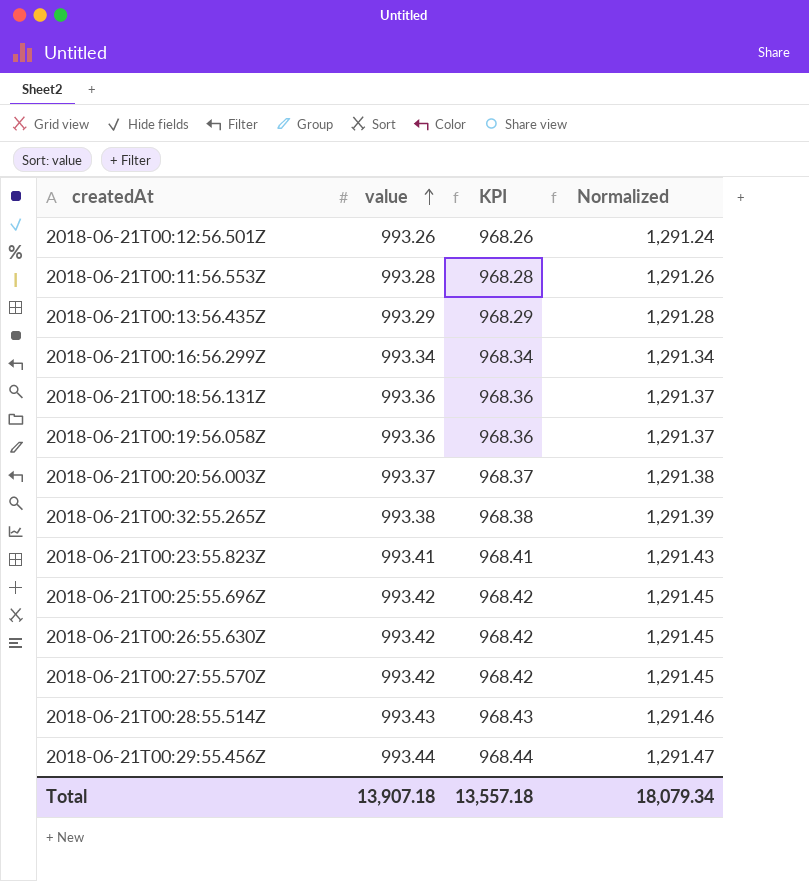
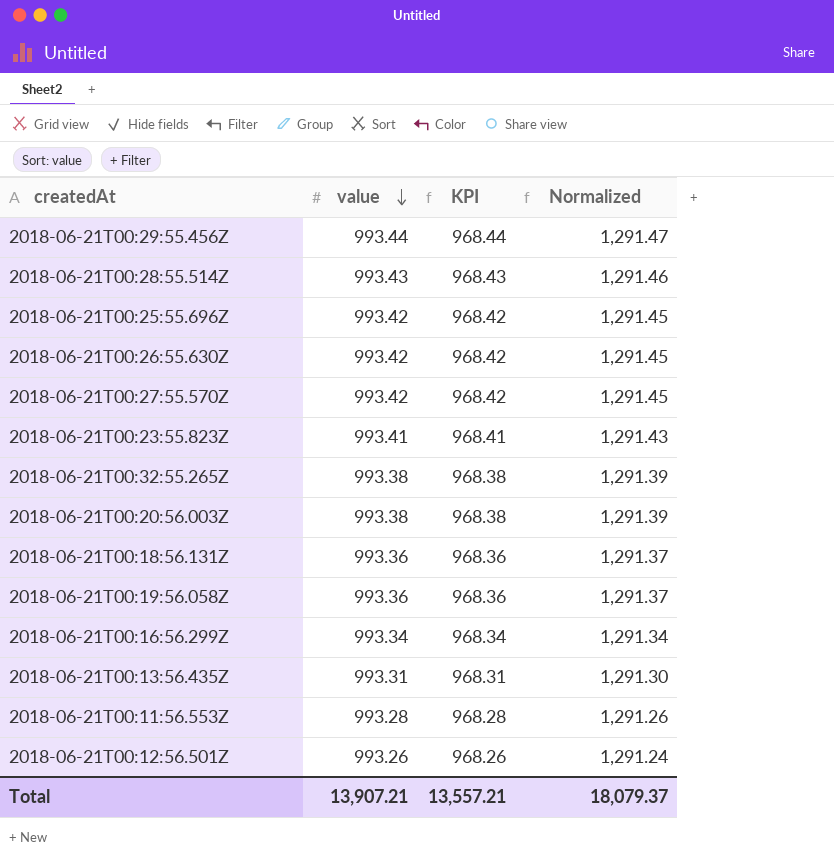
row order: value ascending -> value descending
2018-06-21T00:20:56.003Z | value: 993.37 -> 993.38
2018-06-21T00:20:56.003Z | KPI: 968.37 -> 968.38
2018-06-21T00:20:56.003Z | Normalized: 1,291.38 -> 1,291.39
2018-06-21T00:13:56.435Z | value: 993.29 -> 993.31
2018-06-21T00:13:56.435Z | KPI: 968.29 -> 968.31
2018-06-21T00:13:56.435Z | Normalized: 1,291.28 -> 1,291.30
Total | value: 13,907.18 -> 13,907.21
Total | KPI: 13,557.18 -> 13,557.21
Total | Normalized: 18,079.34 -> 18,079.37

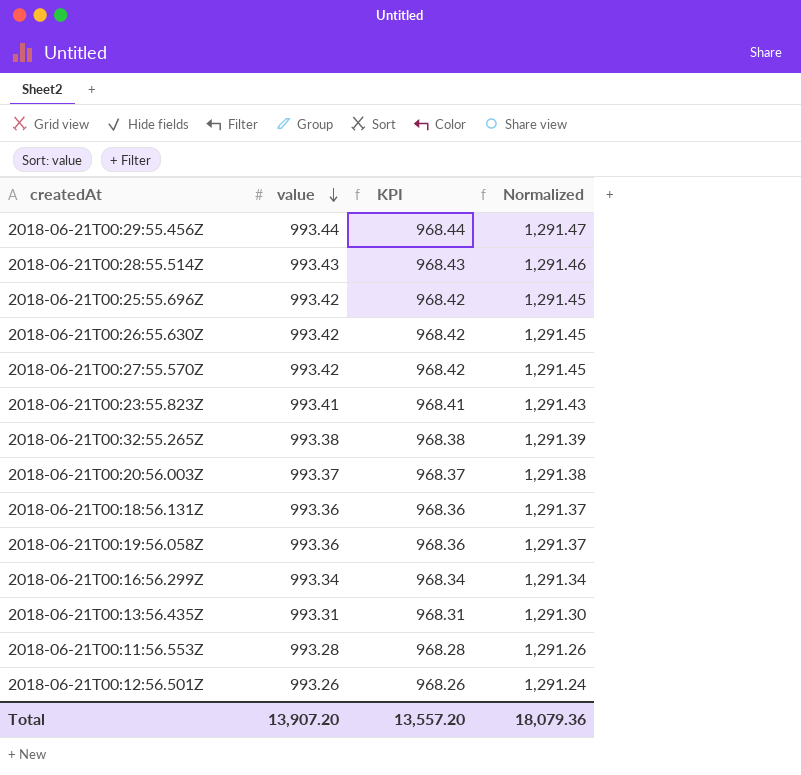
2018-06-21T00:20:56.003Z | value: 993.38 -> 993.37
2018-06-21T00:20:56.003Z | KPI: 968.38 -> 968.37
2018-06-21T00:20:56.003Z | Normalized: 1,291.39 -> 1,291.38
Total | value: 13,907.21 -> 13,907.20
Total | KPI: 13,557.21 -> 13,557.20
Total | Normalized: 18,079.37 -> 18,079.36

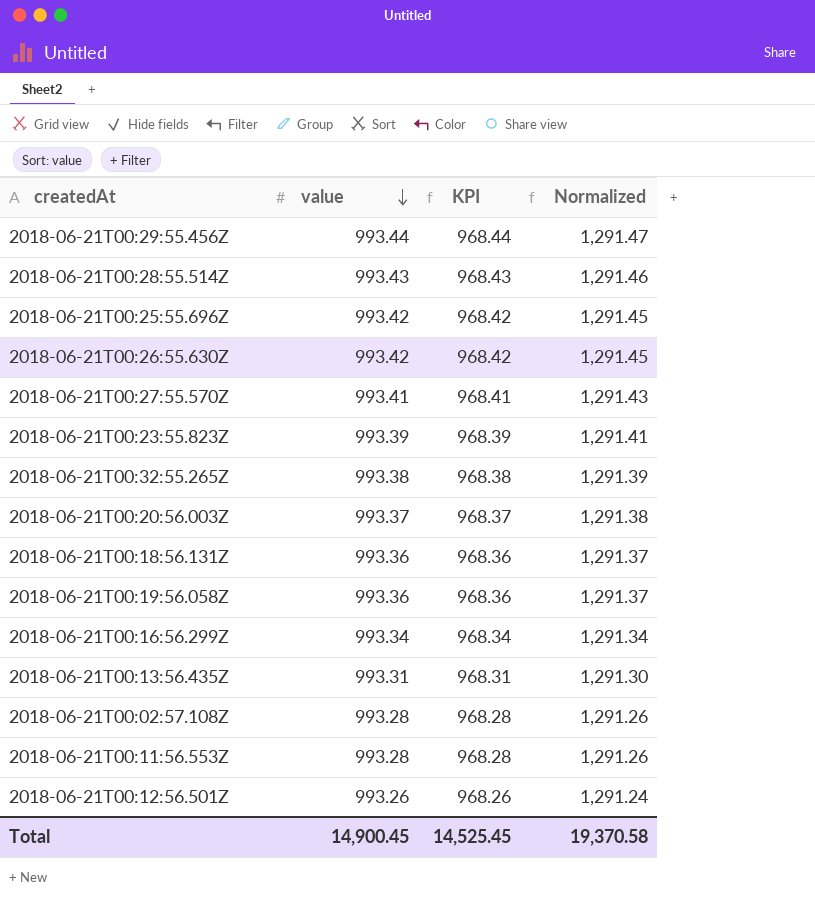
2018-06-21T00:27:55.570Z | value: 993.42 -> 993.41
2018-06-21T00:27:55.570Z | KPI: 968.42 -> 968.41
2018-06-21T00:27:55.570Z | Normalized: 1,291.45 -> 1,291.43
2018-06-21T00:23:55.823Z | value: 993.41 -> 993.39
2018-06-21T00:23:55.823Z | KPI: 968.41 -> 968.39
2018-06-21T00:23:55.823Z | Normalized: 1,291.43 -> 1,291.41
row 2018-06-21T00:02:57.108Z: none -> 993.28 | 968.28 | 1,291.26
Total | value: 13,907.20 -> 14,900.45
Total | KPI: 13,557.20 -> 14,525.45
Total | Normalized: 18,079.36 -> 19,370.58

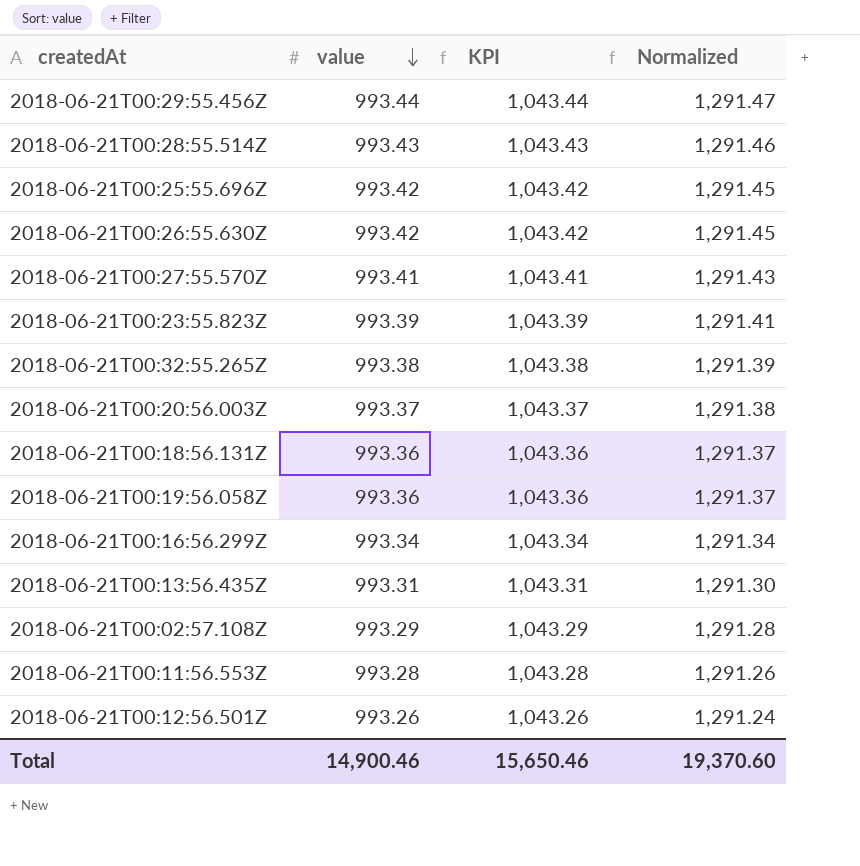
column KPI | formula: [value] - 25 -> [value] + 50
2018-06-21T00:02:57.108Z | value: 993.28 -> 993.29
2018-06-21T00:02:57.108Z | Normalized: 1,291.26 -> 1,291.28
Total | value: 14,900.45 -> 14,900.46
Total | KPI: 14,525.45 -> 15,650.46
Total | Normalized: 19,370.58 -> 19,370.60

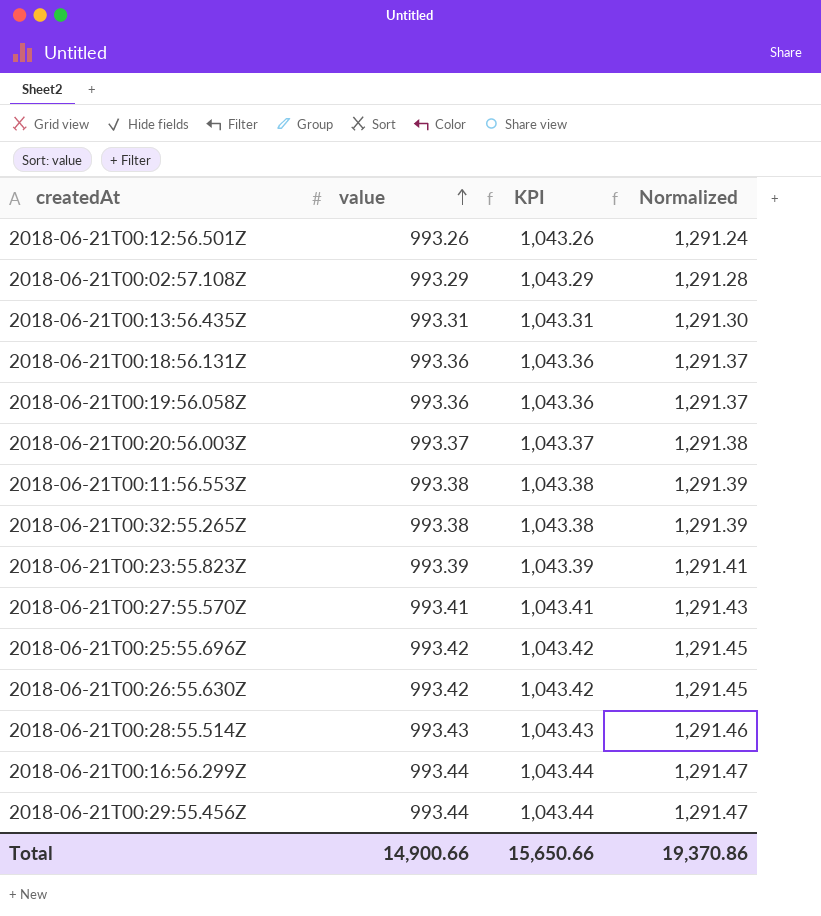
row order: value descending -> value ascending
2018-06-21T00:11:56.553Z | value: 993.28 -> 993.38
2018-06-21T00:11:56.553Z | KPI: 1,043.28 -> 1,043.38
2018-06-21T00:11:56.553Z | Normalized: 1,291.26 -> 1,291.39
2018-06-21T00:16:56.299Z | value: 993.34 -> 993.44
2018-06-21T00:16:56.299Z | KPI: 1,043.34 -> 1,043.44
2018-06-21T00:16:56.299Z | Normalized: 1,291.34 -> 1,291.47
Total | value: 14,900.46 -> 14,900.66
Total | KPI: 15,650.46 -> 15,650.66
Total | Normalized: 19,370.60 -> 19,370.86

